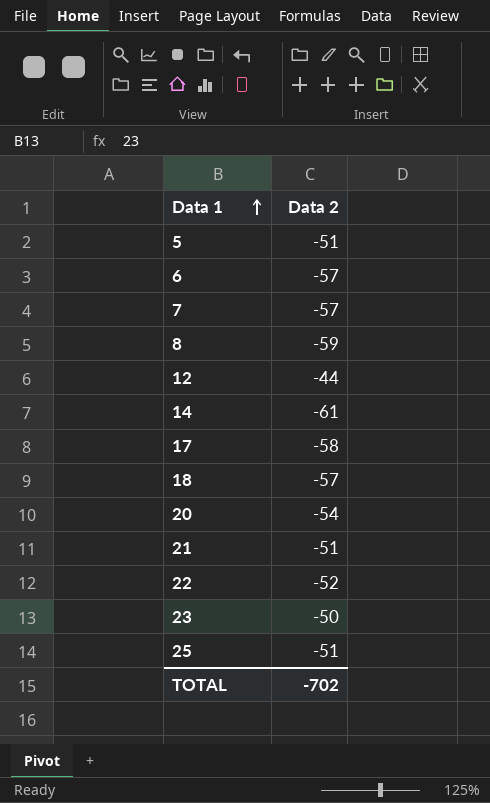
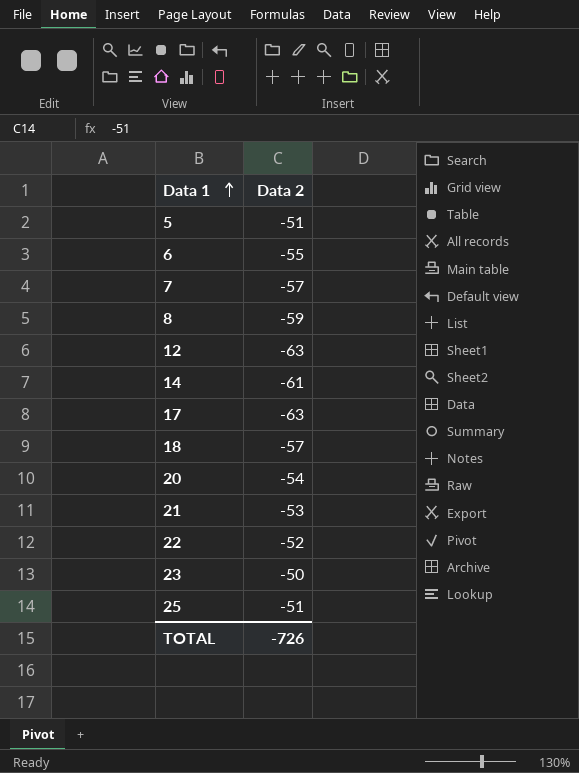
6 | Data 2: -57 -> -55
12 | Data 2: -44 -> -63
17 | Data 2: -58 -> -63
21 | Data 2: -51 -> -53
TOTAL | Data 2: -702 -> -726

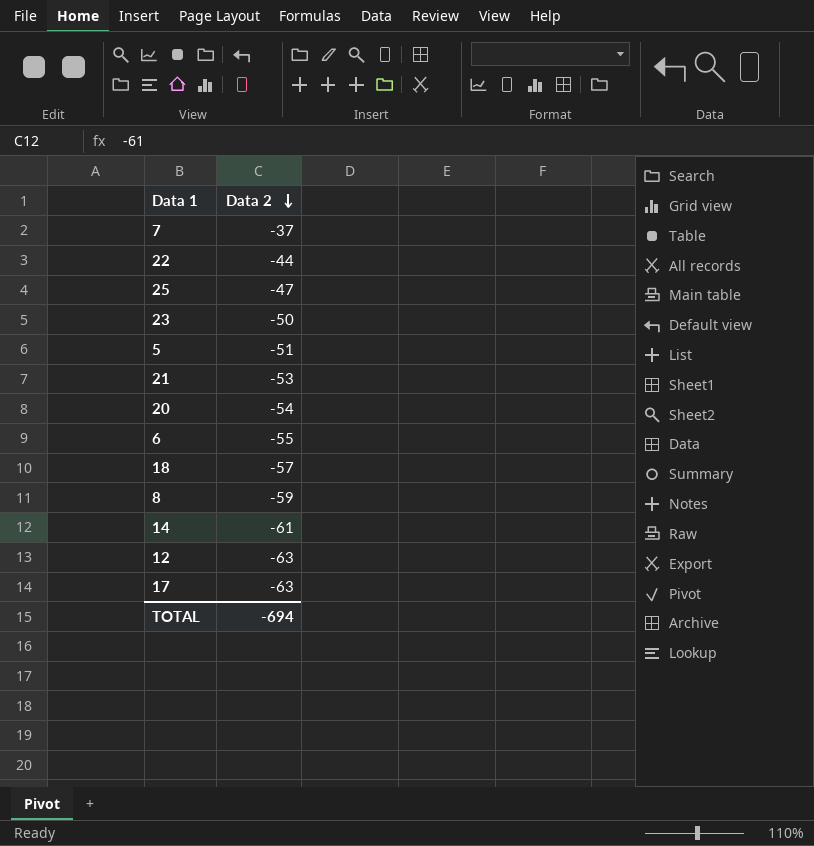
row order: Data 1 ascending -> Data 2 descending
7 | Data 2: -57 -> -37
22 | Data 2: -52 -> -44
25 | Data 2: -51 -> -47
TOTAL | Data 2: -726 -> -694

